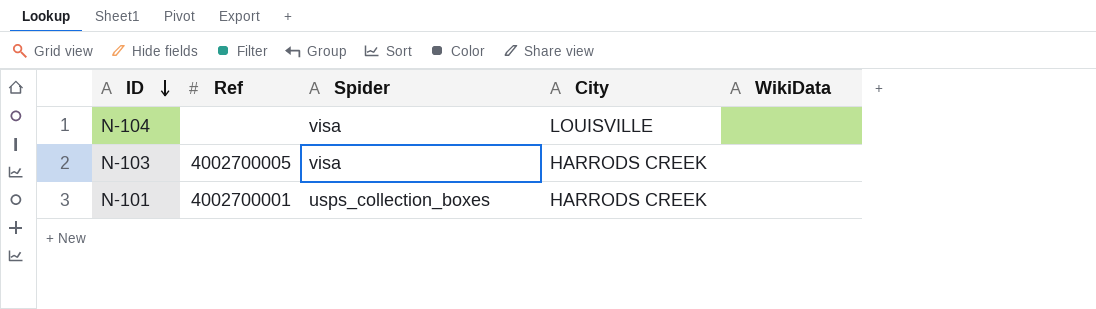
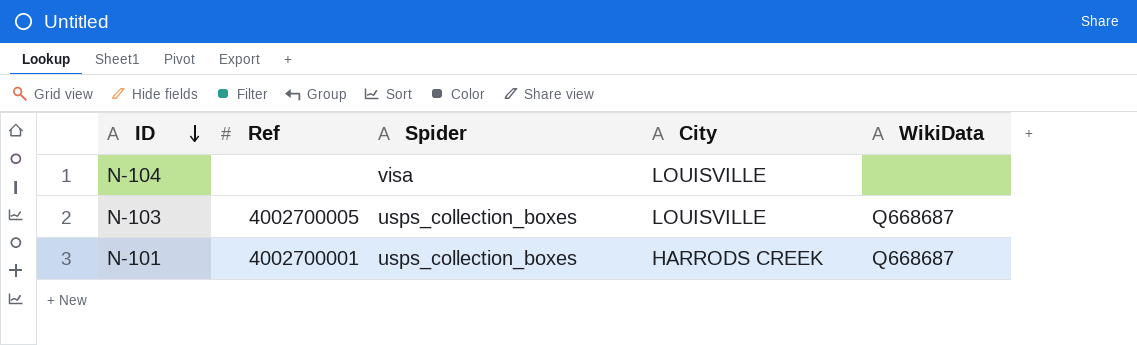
N-103 | Spider: visa -> usps_collection_boxes
N-103 | City: HARRODS CREEK -> LOUISVILLE
N-103 | WikiData: none -> Q668687
N-101 | WikiData: none -> Q668687

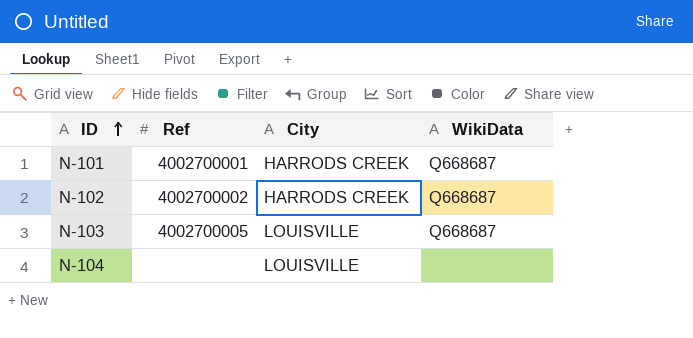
row order: ID descending -> ID ascending
column Spider | position: 3 -> none
row N-102: none -> 4002700002 | HARRODS CREEK | Q668687

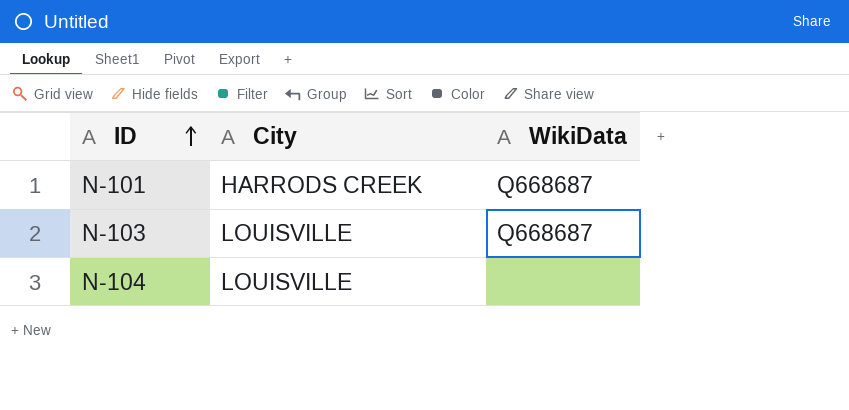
column Ref | position: 2 -> none
row N-102: 4002700002 | HARRODS CREEK | Q668687 -> none

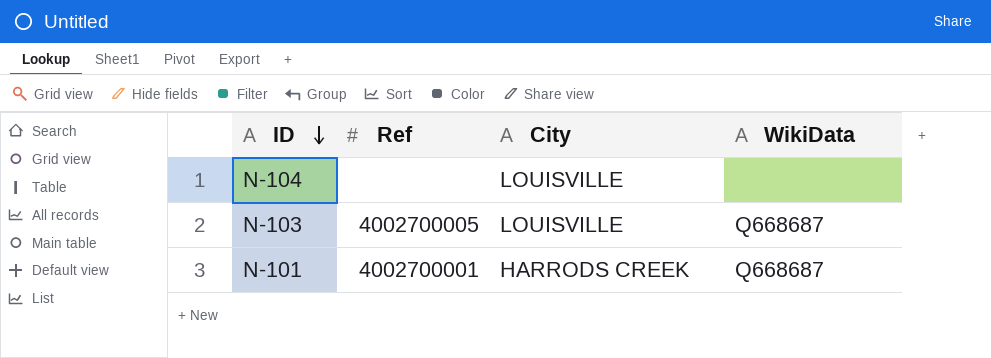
row order: ID ascending -> ID descending
column Ref | position: none -> 2

